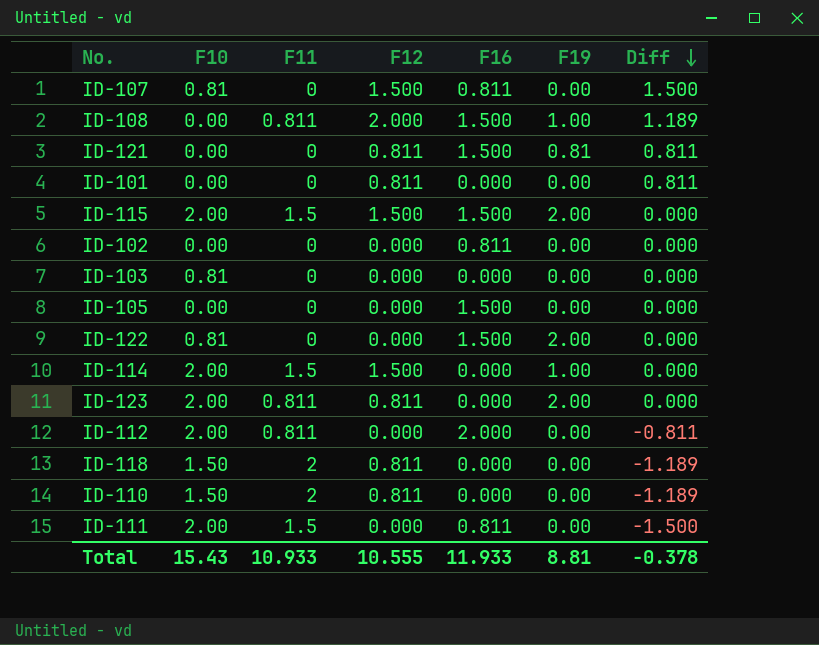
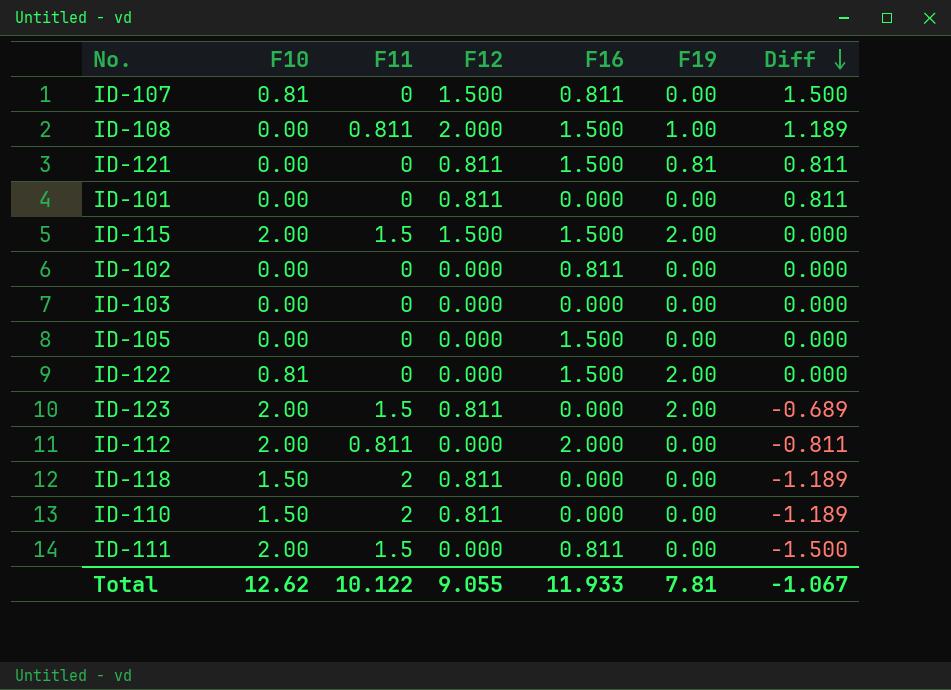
row ID-114: 2.00 | 1.5 | 1.500 | 0.000 | 1.00 | 0.000 -> none
ID-103 | F10: 0.81 -> 0.00
ID-123 | F11: 0.811 -> 1.5
ID-123 | Diff: 0.000 -> -0.689
Total | F10: 15.43 -> 12.62
Total | F11: 10.933 -> 10.122
Total | F12: 10.555 -> 9.055
Total | F19: 8.81 -> 7.81
Total | Diff: -0.378 -> -1.067

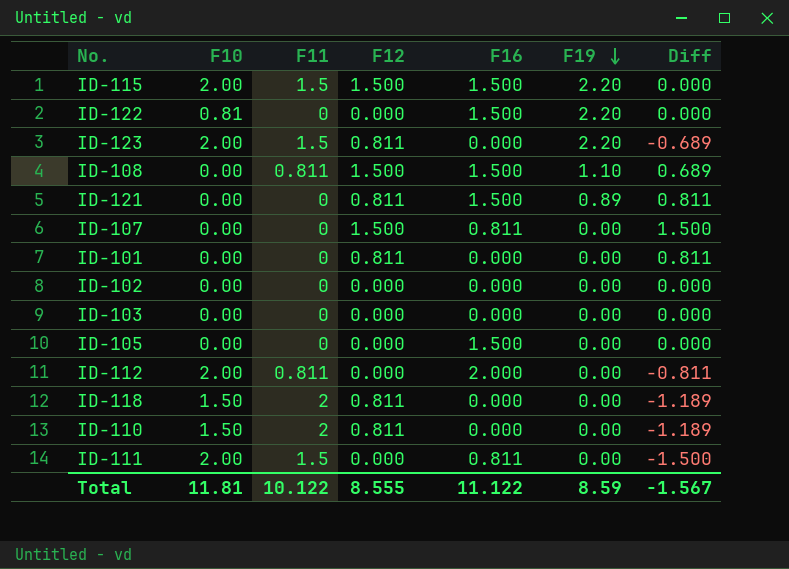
row order: Diff descending -> F19 descending
ID-115 | F19: 2.00 -> 2.20
ID-122 | F19: 2.00 -> 2.20
ID-123 | F19: 2.00 -> 2.20
ID-108 | F12: 2.000 -> 1.500
ID-108 | F19: 1.00 -> 1.10
ID-108 | Diff: 1.189 -> 0.689
ID-121 | F19: 0.81 -> 0.89
ID-107 | F10: 0.81 -> 0.00
ID-102 | F16: 0.811 -> 0.000
Total | F10: 12.62 -> 11.81
Total | F12: 9.055 -> 8.555
Total | F16: 11.933 -> 11.122
Total | F19: 7.81 -> 8.59
Total | Diff: -1.067 -> -1.567

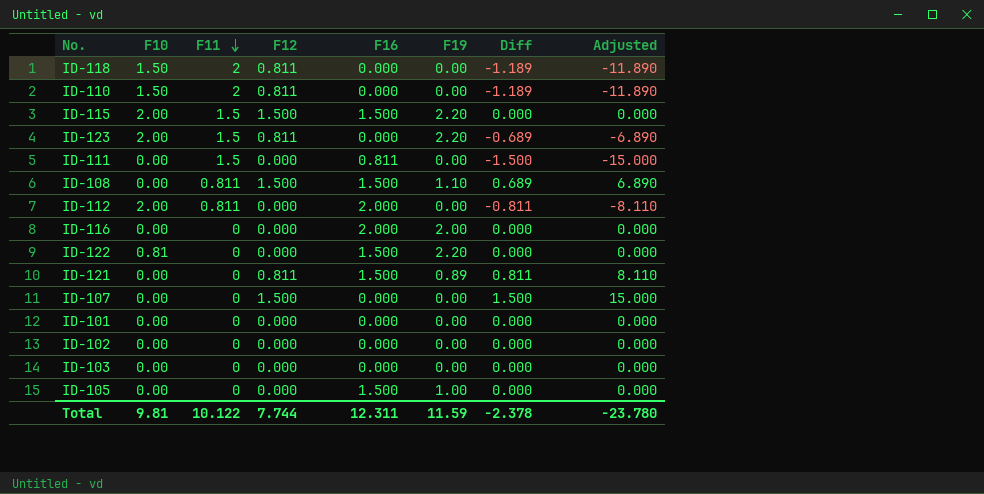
row order: F19 descending -> F11 descending
column Adjusted | formula: none -> [Diff] * 10
ID-111 | F10: 2.00 -> 0.00
row ID-116: none -> 0.00 | 0 | 0.000 | 2.000 | 2.00 | 0.000 | 0.000
ID-107 | F16: 0.811 -> 0.000
ID-101 | F12: 0.811 -> 0.000
ID-101 | Diff: 0.811 -> 0.000
ID-105 | F19: 0.00 -> 1.00
Total | F10: 11.81 -> 9.81
Total | F12: 8.555 -> 7.744
Total | F16: 11.122 -> 12.311
Total | F19: 8.59 -> 11.59
Total | Diff: -1.567 -> -2.378

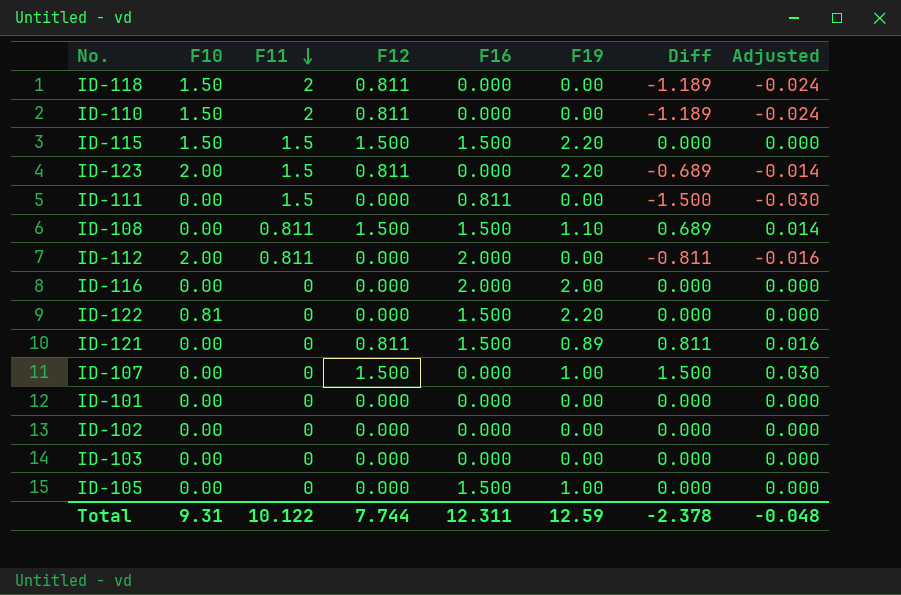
column Adjusted | formula: [Diff] * 10 -> [Diff] * 0.02
ID-115 | F10: 2.00 -> 1.50
ID-107 | F19: 0.00 -> 1.00
Total | F10: 9.81 -> 9.31
Total | F19: 11.59 -> 12.59
Total | Adjusted: -23.780 -> -0.048

